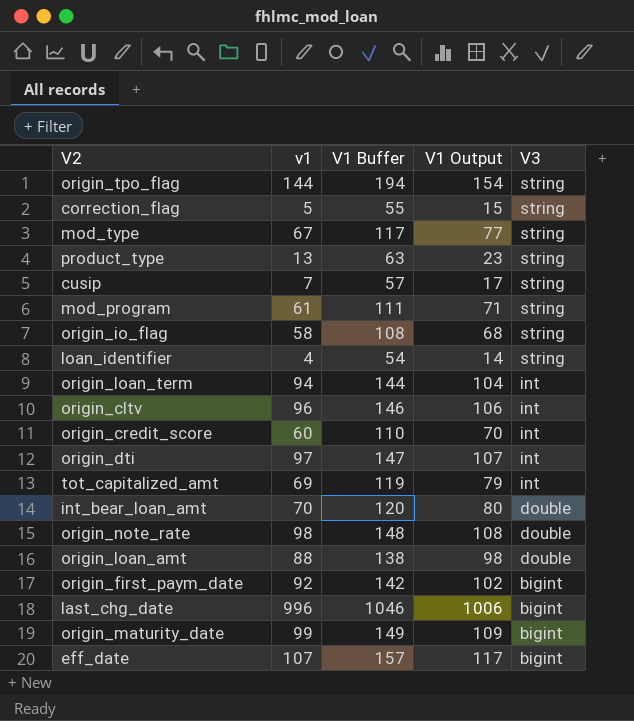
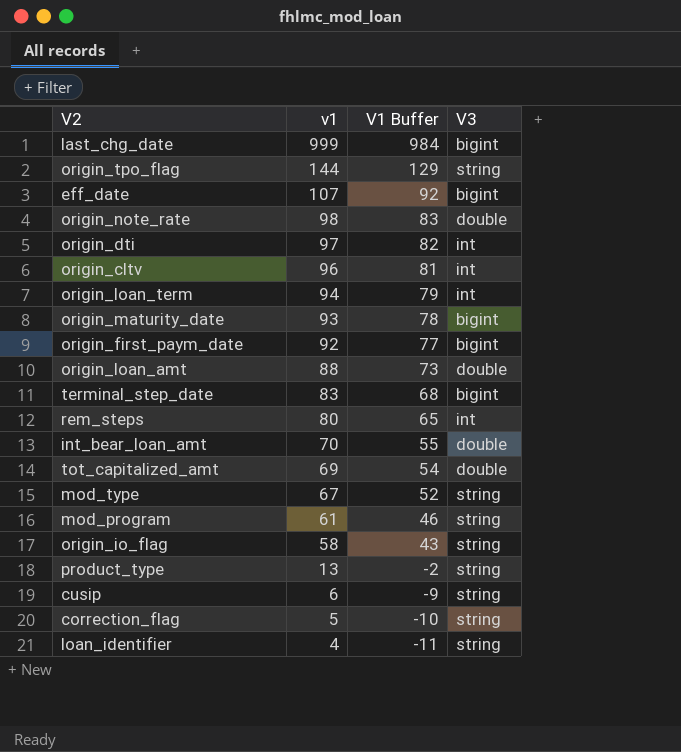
row order: V3 descending -> v1 descending
column V1 Output | formula: [v1] + 10 -> none
column V1 Buffer | formula: [v1] + 50 -> [v1] - 15
row origin_credit_score: 60 | 110 | 70 | int -> none
last_chg_date | v1: 996 -> 999
origin_maturity_date | v1: 99 -> 93
row terminal_step_date: none -> 83 | 68 | bigint
row rem_steps: none -> 80 | 65 | int
tot_capitalized_amt | V3: int -> double
cusip | v1: 7 -> 6

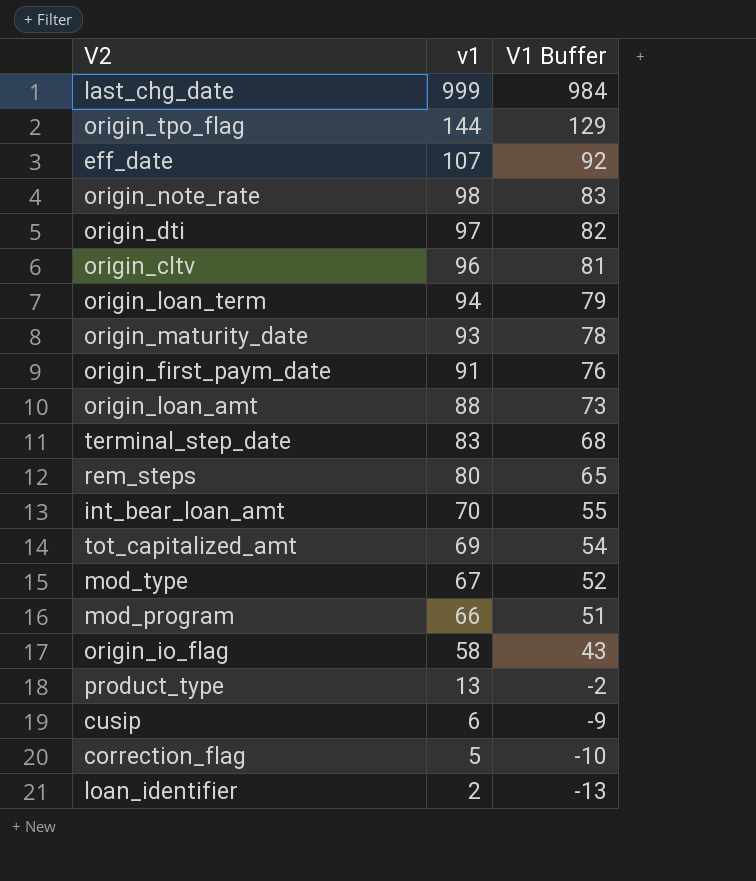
column V3 | position: 4 -> none
origin_first_paym_date | v1: 92 -> 91
origin_first_paym_date | V1 Buffer: 77 -> 76
mod_program | v1: 61 -> 66
mod_program | V1 Buffer: 46 -> 51
loan_identifier | v1: 4 -> 2
loan_identifier | V1 Buffer: -11 -> -13

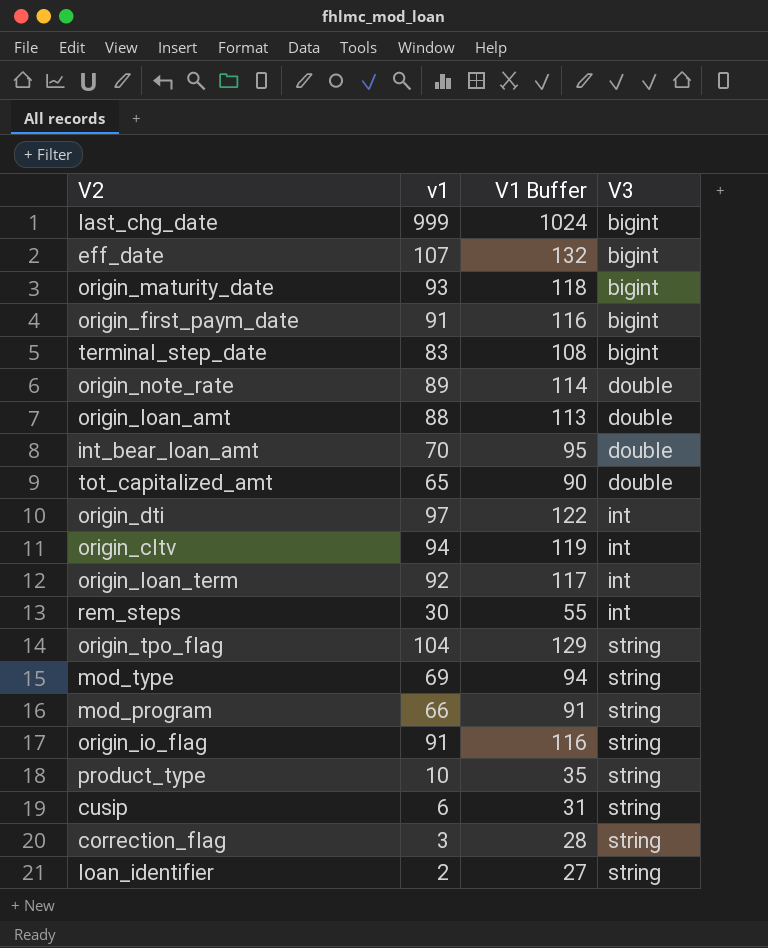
row order: v1 descending -> V3 ascending
column V1 Buffer | formula: [v1] - 15 -> [v1] + 25
column V3 | position: none -> 4
origin_note_rate | v1: 98 -> 89
tot_capitalized_amt | v1: 69 -> 65
origin_cltv | v1: 96 -> 94
origin_loan_term | v1: 94 -> 92
rem_steps | v1: 80 -> 30
origin_tpo_flag | v1: 144 -> 104
mod_type | v1: 67 -> 69
origin_io_flag | v1: 58 -> 91
product_type | v1: 13 -> 10
correction_flag | v1: 5 -> 3

